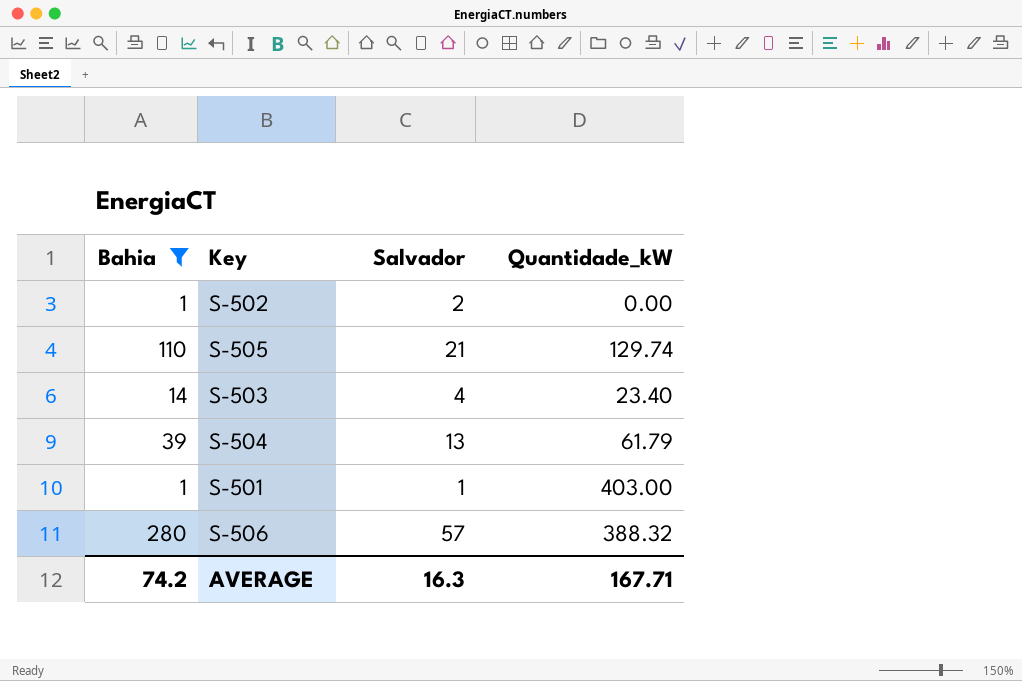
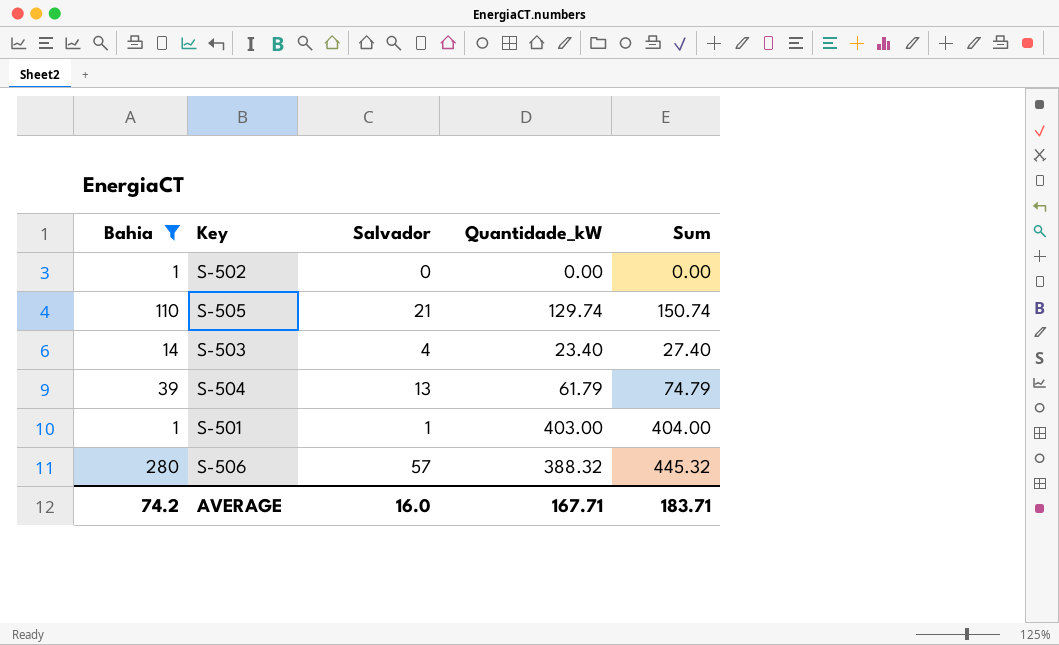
column Sum | formula: none -> [Salvador] + [Quantidade_kW]
S-502 | Salvador: 2 -> 0
AVERAGE | Salvador: 16.3 -> 16.0

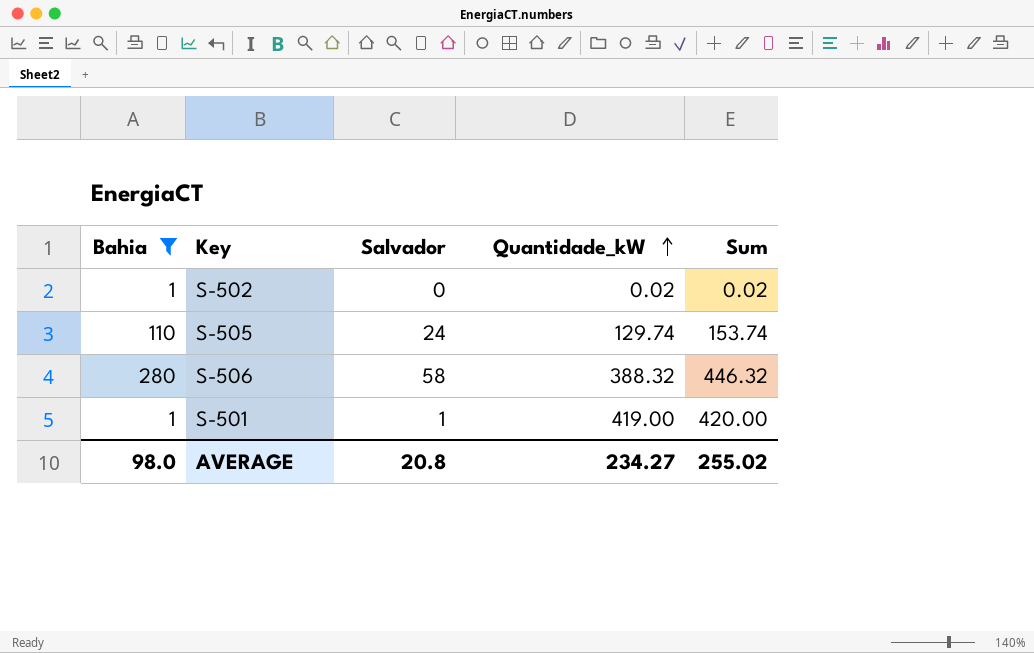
row order: none -> Quantidade_kW ascending
row S-503: 14 | 4 | 23.40 | 27.40 -> none
row S-504: 39 | 13 | 61.79 | 74.79 -> none
S-502 | Quantidade_kW: 0.00 -> 0.02
S-502 | Sum: 0.00 -> 0.02
S-505 | Salvador: 21 -> 24
S-505 | Sum: 150.74 -> 153.74
S-506 | Salvador: 57 -> 58
S-506 | Sum: 445.32 -> 446.32
S-501 | Quantidade_kW: 403.00 -> 419.00
S-501 | Sum: 404.00 -> 420.00
AVERAGE | Bahia: 74.2 -> 98.0
AVERAGE | Salvador: 16.0 -> 20.8
AVERAGE | Quantidade_kW: 167.71 -> 234.27
AVERAGE | Sum: 183.71 -> 255.02

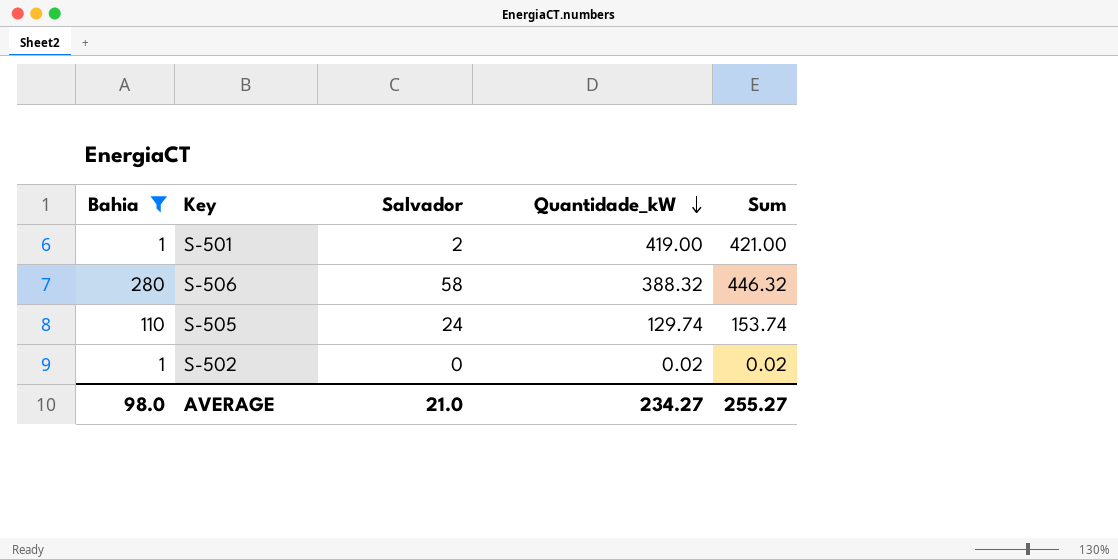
row order: Quantidade_kW ascending -> Quantidade_kW descending
S-501 | Salvador: 1 -> 2
S-501 | Sum: 420.00 -> 421.00
AVERAGE | Salvador: 20.8 -> 21.0
AVERAGE | Sum: 255.02 -> 255.27

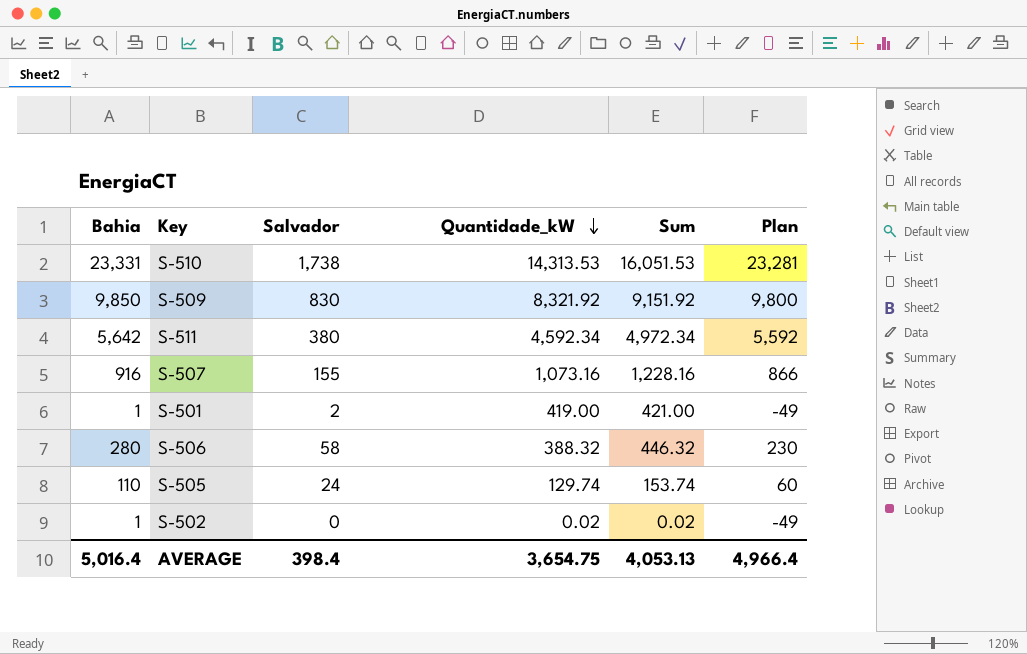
filter: Bahia <= 280 -> none
column Plan | formula: none -> [Bahia] - 50
AVERAGE | Bahia: 98.0 -> 5,016.4
AVERAGE | Salvador: 21.0 -> 398.4
AVERAGE | Quantidade_kW: 234.27 -> 3,654.75
AVERAGE | Sum: 255.27 -> 4,053.13

